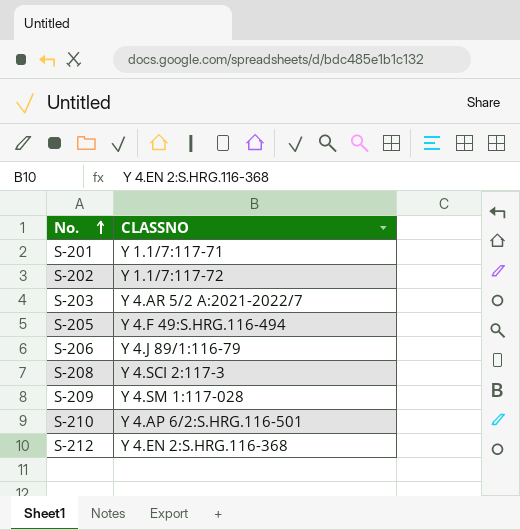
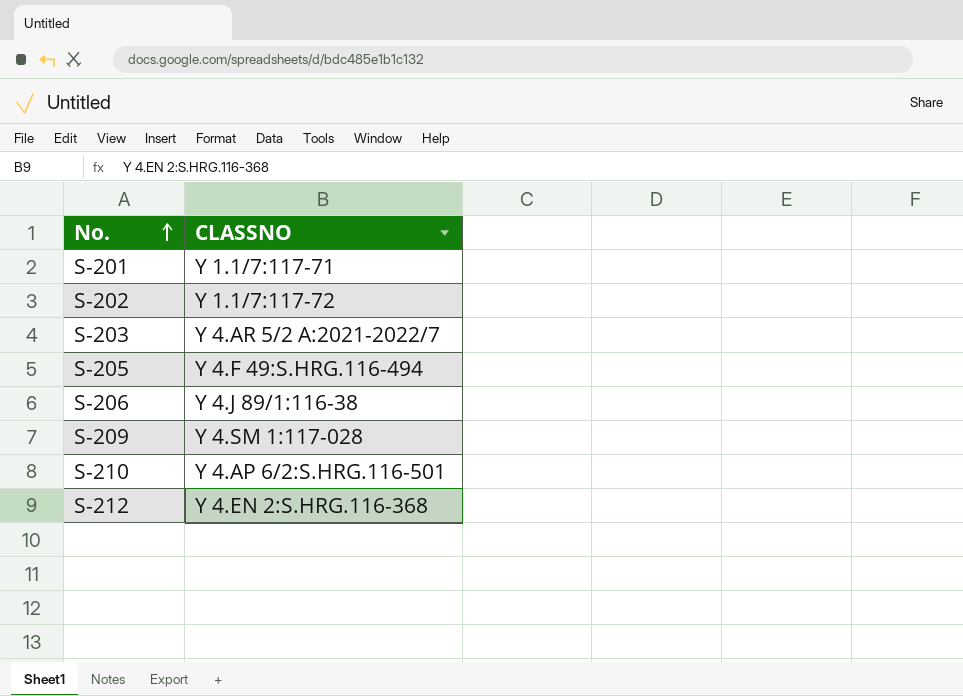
row S-208: Y 4.SCI 2:117-3 -> none
S-206 | CLASSNO: Y 4.J 89/1:116-79 -> Y 4.J 89/1:116-38

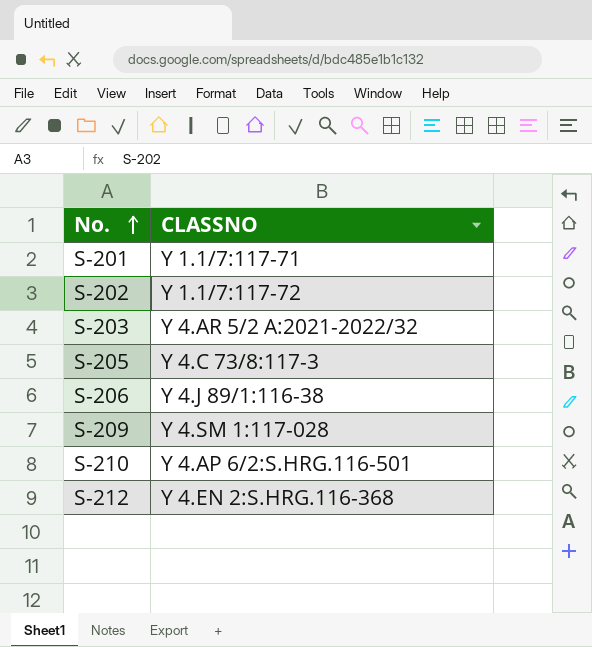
S-203 | CLASSNO: Y 4.AR 5/2 A:2021-2022/7 -> Y 4.AR 5/2 A:2021-2022/32
S-205 | CLASSNO: Y 4.F 49:S.HRG.116-494 -> Y 4.C 73/8:117-3

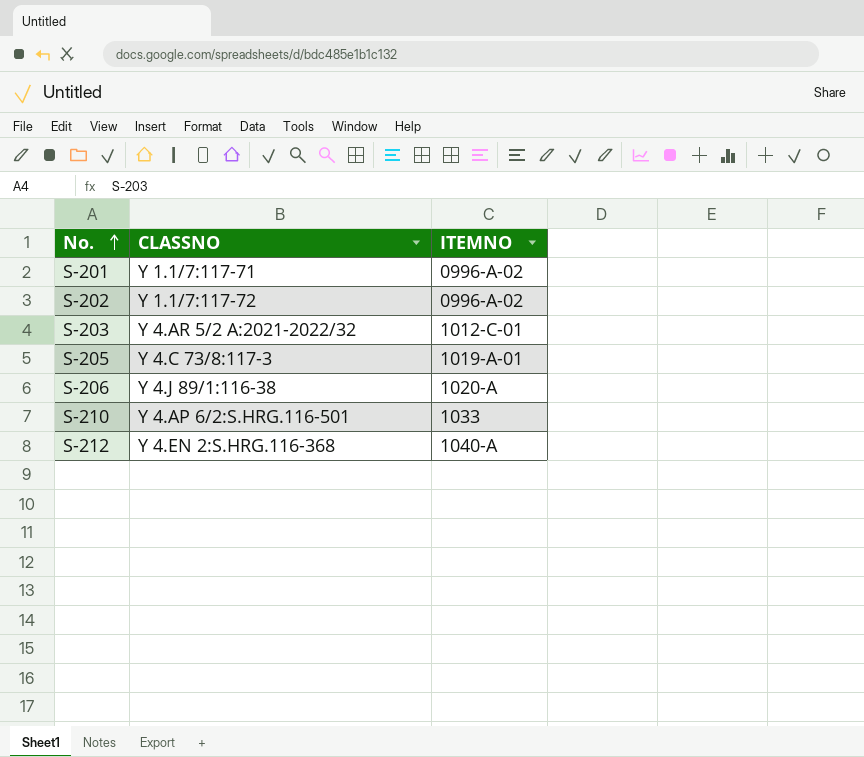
column ITEMNO | position: none -> 3
row S-209: Y 4.SM 1:117-028 -> none

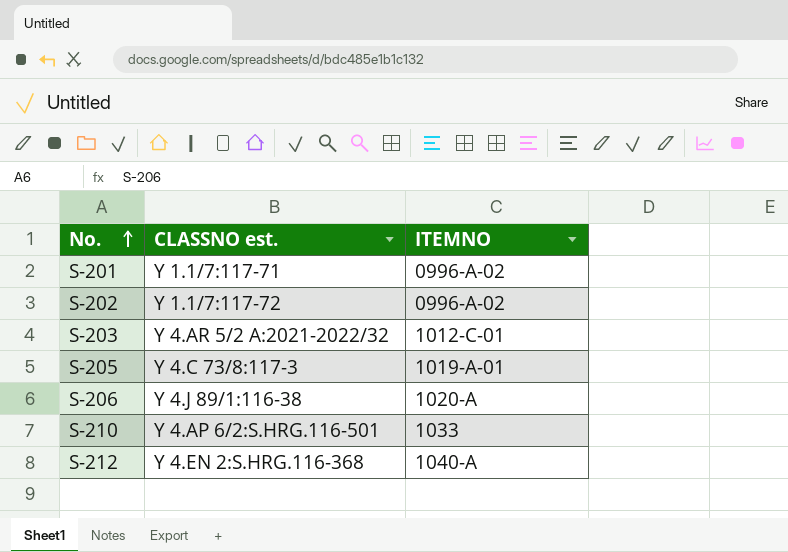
column name: CLASSNO -> CLASSNO est.

